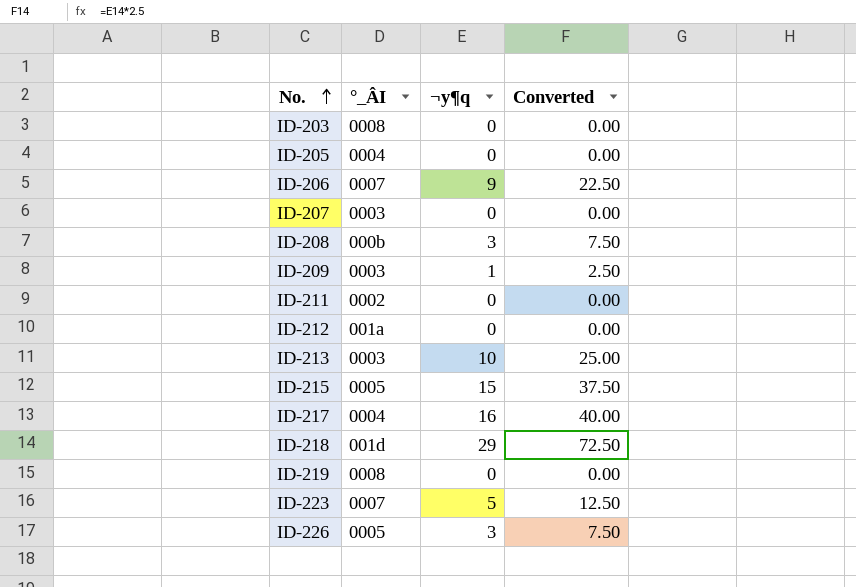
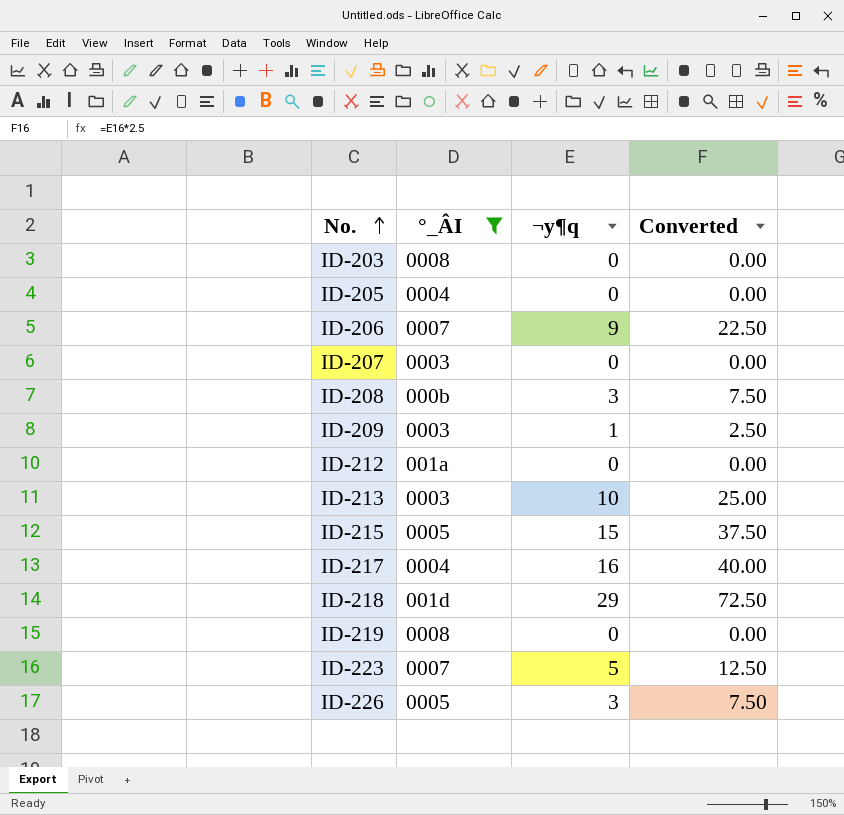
filter: none -> °_ÂI != 0002

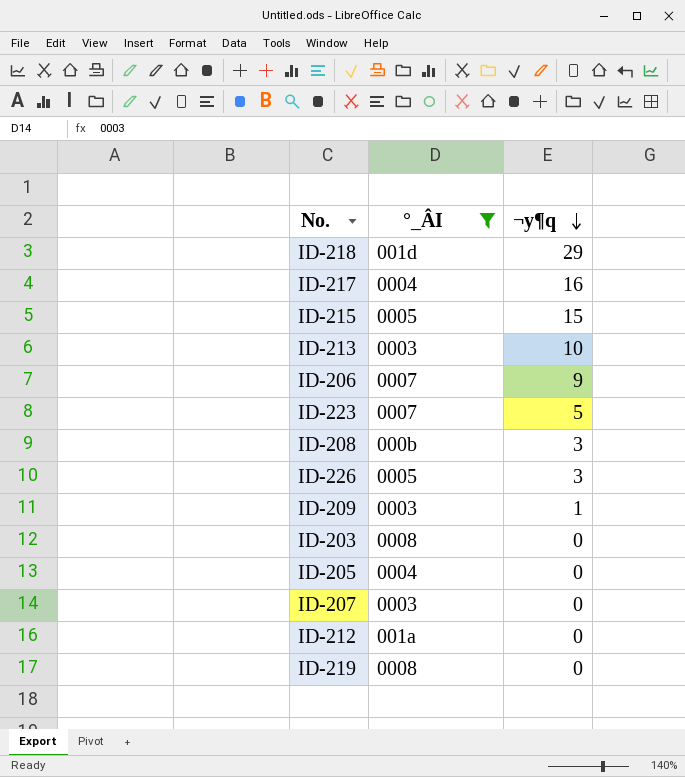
row order: No. ascending -> ¬y¶q descending
column Converted | formula: [¬y¶q] * 2.5 -> none

